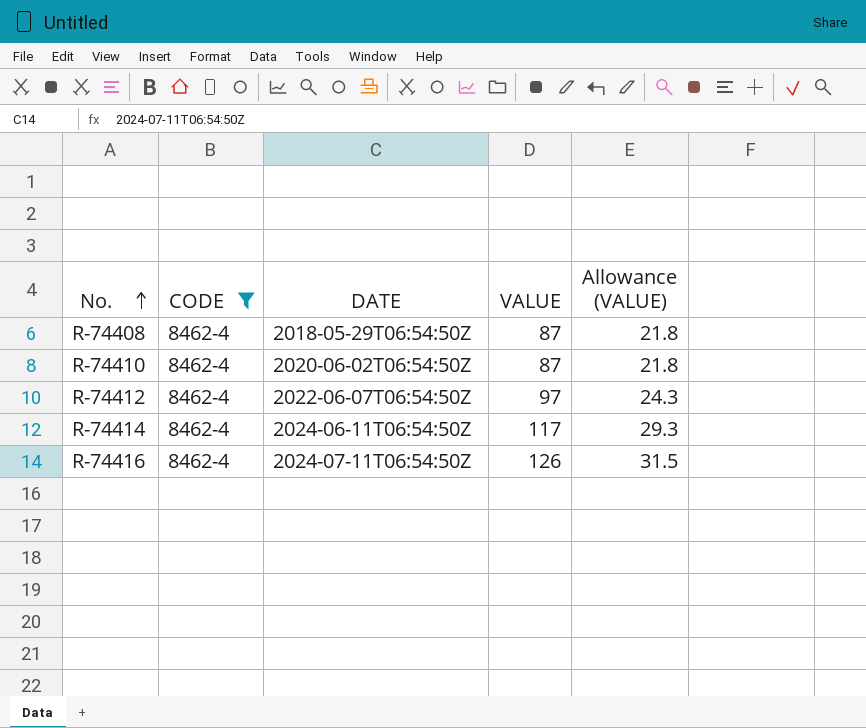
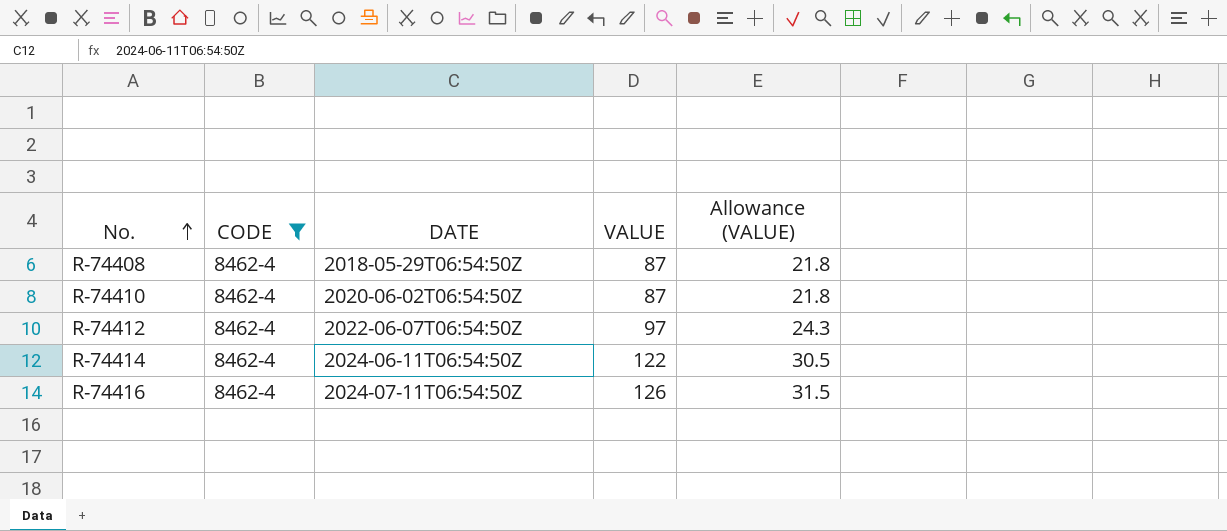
R-74414 | VALUE: 117 -> 122
R-74414 | Allowance (VALUE): 29.3 -> 30.5

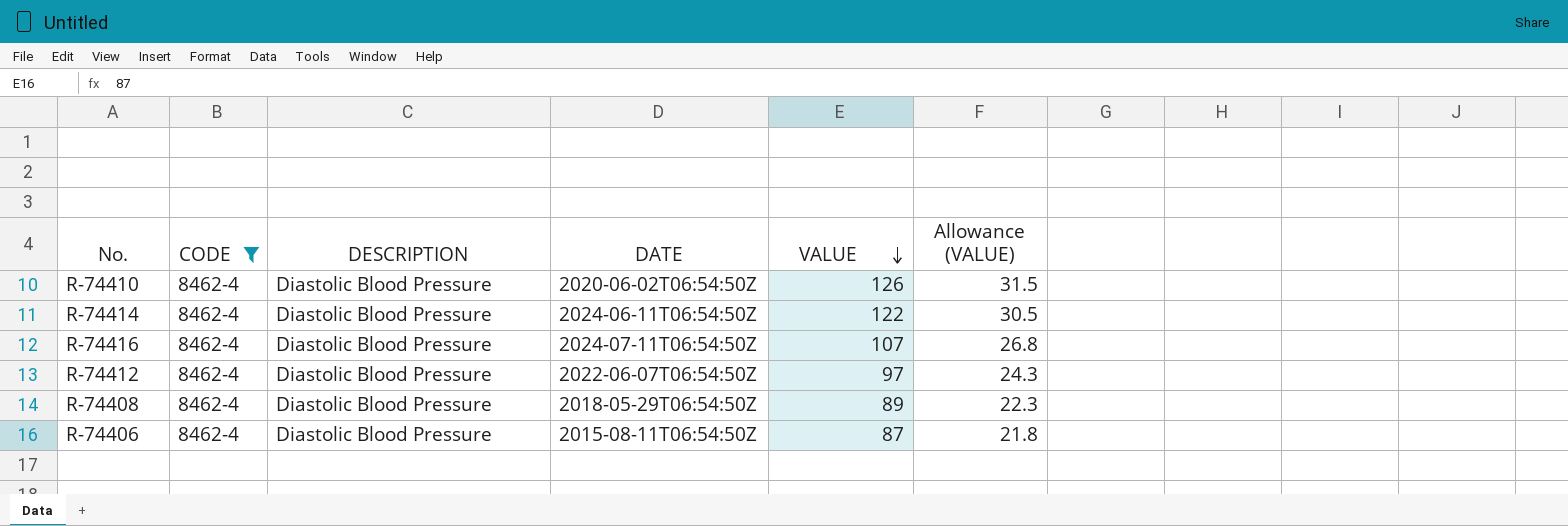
row order: No. ascending -> VALUE descending
column DESCRIPTION | position: none -> 3
R-74410 | VALUE: 87 -> 126
R-74410 | Allowance (VALUE): 21.8 -> 31.5
R-74416 | VALUE: 126 -> 107
R-74416 | Allowance (VALUE): 31.5 -> 26.8
R-74408 | VALUE: 87 -> 89
R-74408 | Allowance (VALUE): 21.8 -> 22.3
row R-74406: none -> 8462-4 | Diastolic Blood Pressure | 2015-08-11T06:54:50Z | 87 | 21.8

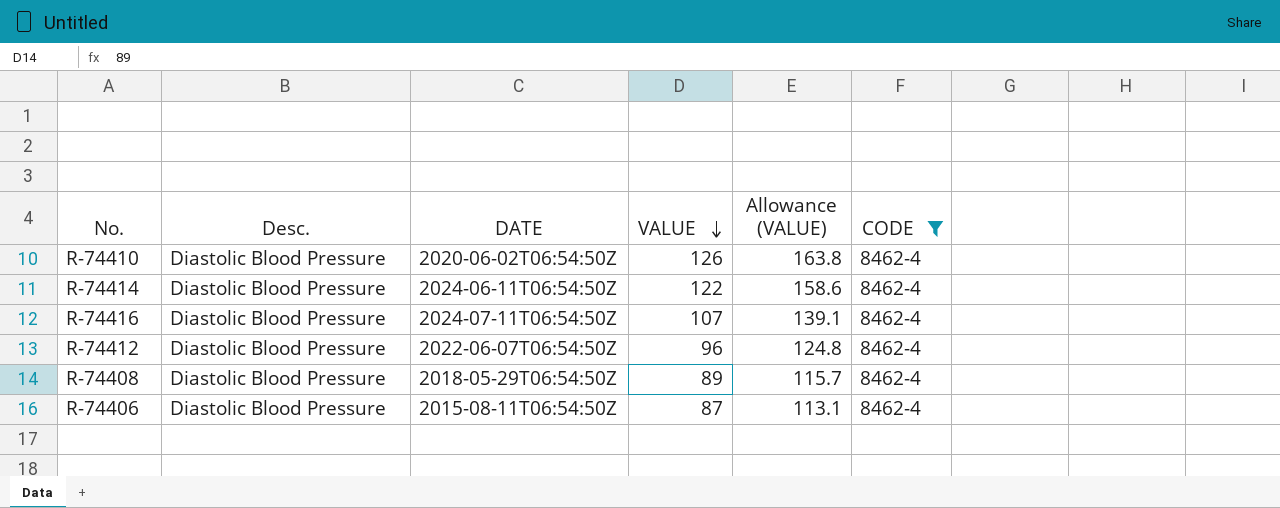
column name: DESCRIPTION -> Desc.
column Allowance (VALUE) | formula: [VALUE] * 0.25 -> [VALUE] * 1.3
column CODE | position: 2 -> 6
R-74412 | VALUE: 97 -> 96

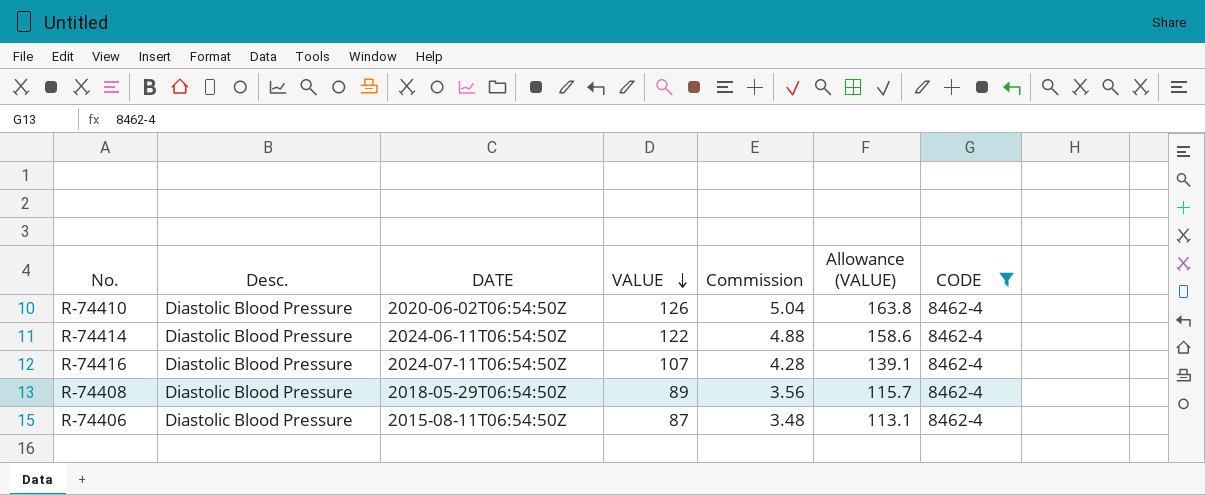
column Commission | formula: none -> [VALUE] * 0.04
row R-74412: Diastolic Blood Pressure | 2022-06-07T06:54:50Z | 96 | 124.8 | 8462-4 -> none

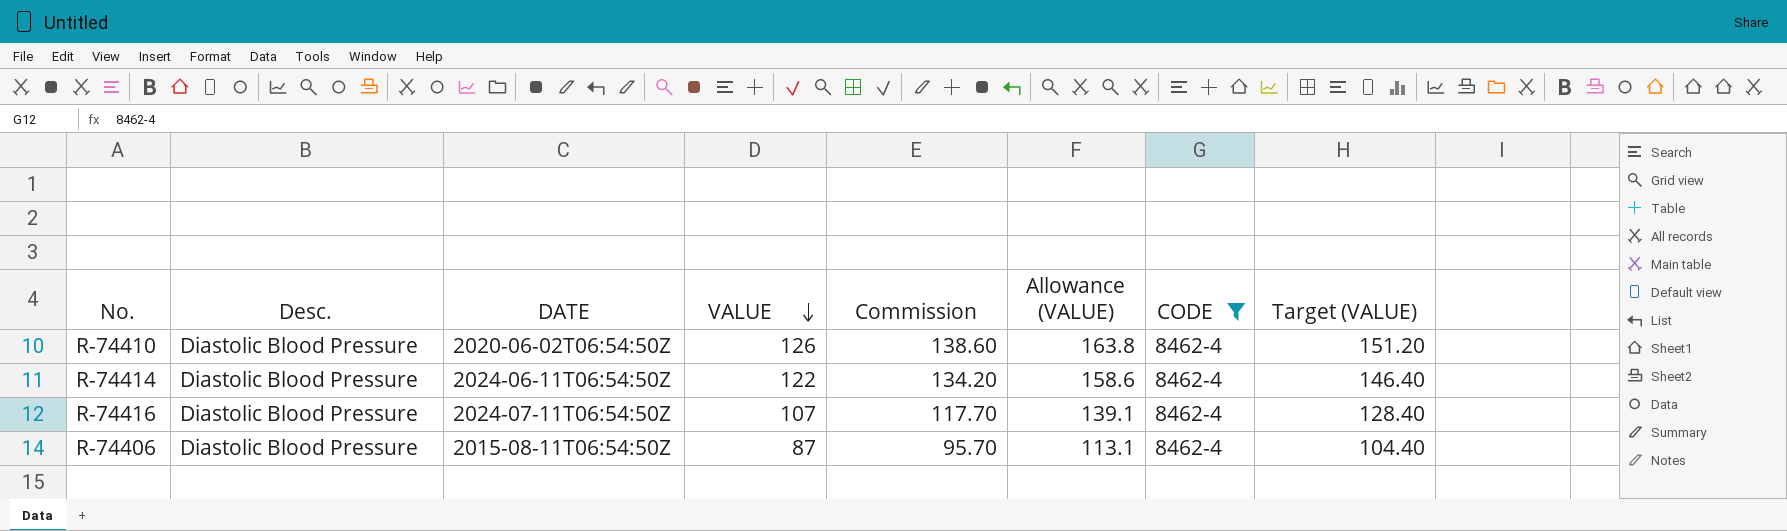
column Commission | formula: [VALUE] * 0.04 -> [VALUE] * 1.1
column Target (VALUE) | formula: none -> [VALUE] * 1.2
row R-74408: Diastolic Blood Pressure | 2018-05-29T06:54:50Z | 89 | 3.56 | 115.7 | 8462-4 -> none

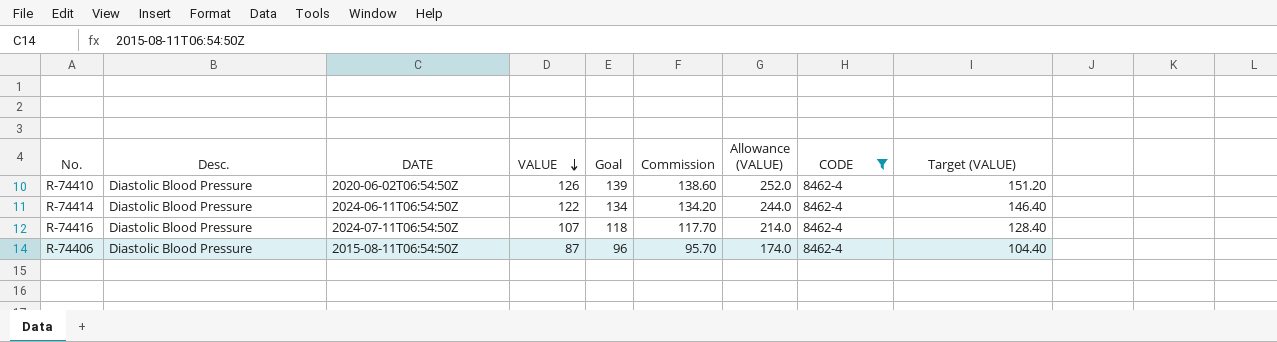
column Goal | formula: none -> [VALUE] * 1.1
column Allowance (VALUE) | formula: [VALUE] * 1.3 -> [VALUE] * 2

